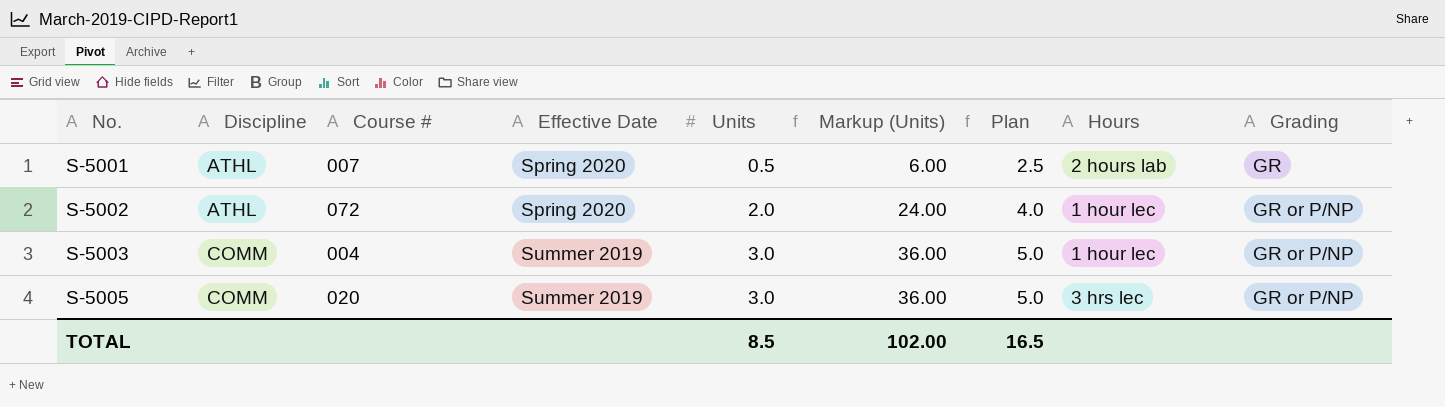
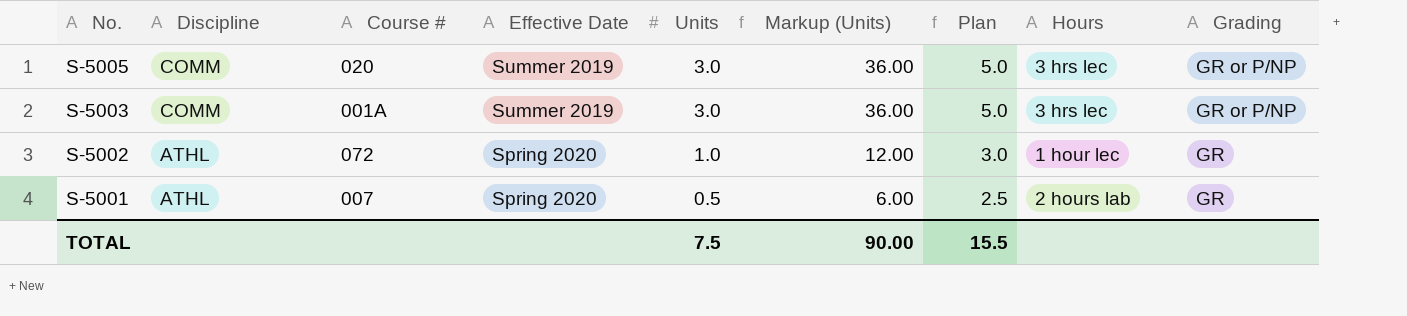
row order: No. ascending -> No. descending
S-5003 | Course #: 004 -> 001A
S-5003 | Hours: 1 hour lec -> 3 hrs lec
S-5002 | Units: 2.0 -> 1.0
S-5002 | Markup (Units): 24.00 -> 12.00
S-5002 | Plan: 4.0 -> 3.0
S-5002 | Grading: GR or P/NP -> GR
TOTAL | Units: 8.5 -> 7.5
TOTAL | Markup (Units): 102.00 -> 90.00
TOTAL | Plan: 16.5 -> 15.5

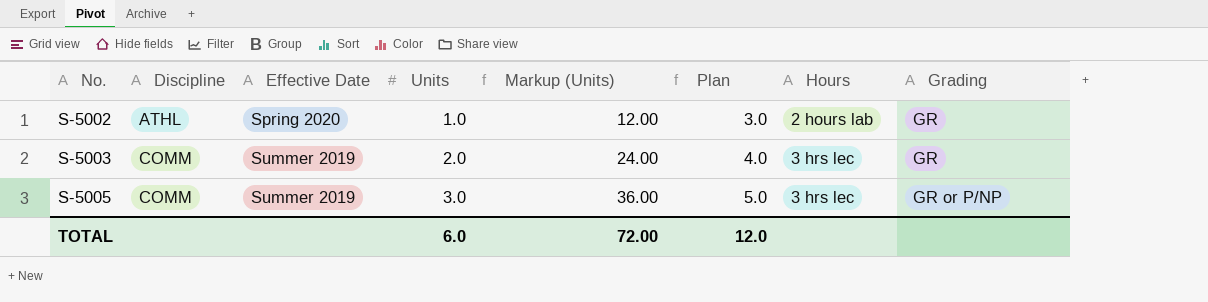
row order: No. descending -> No. ascending
column Course # | position: 3 -> none
row S-5001: ATHL | 007 | Spring 2020 | 0.5 | 6.00 | 2.5 | 2 hours lab | GR -> none
S-5002 | Hours: 1 hour lec -> 2 hours lab
S-5003 | Units: 3.0 -> 2.0
S-5003 | Markup (Units): 36.00 -> 24.00
S-5003 | Plan: 5.0 -> 4.0
S-5003 | Grading: GR or P/NP -> GR
TOTAL | Units: 7.5 -> 6.0
TOTAL | Markup (Units): 90.00 -> 72.00
TOTAL | Plan: 15.5 -> 12.0

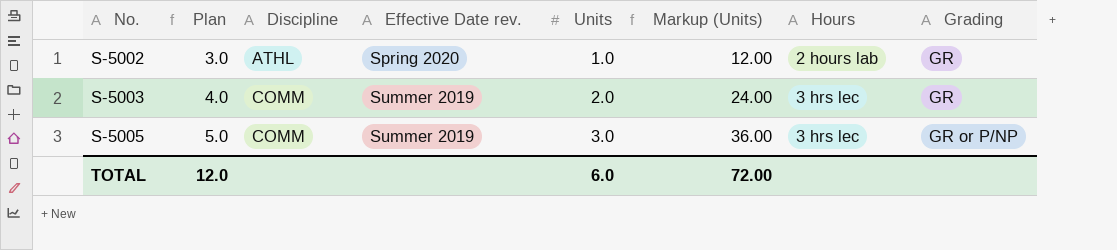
column Plan | position: 6 -> 2
column name: Effective Date -> Effective Date rev.

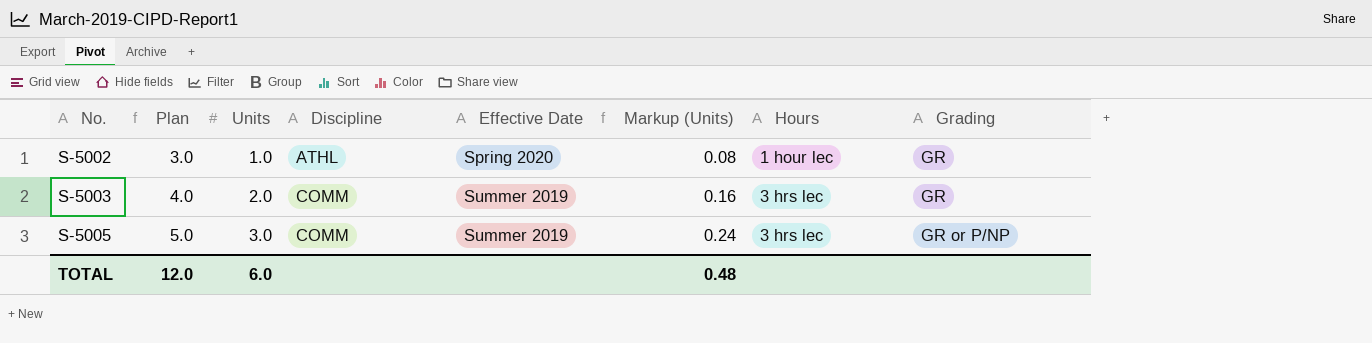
column Units | position: 5 -> 3
column name: Effective Date rev. -> Effective Date
column Markup (Units) | formula: [Units] * 12 -> [Units] * 0.08
S-5002 | Hours: 2 hours lab -> 1 hour lec
TOTAL | Markup (Units): 72.00 -> 0.48

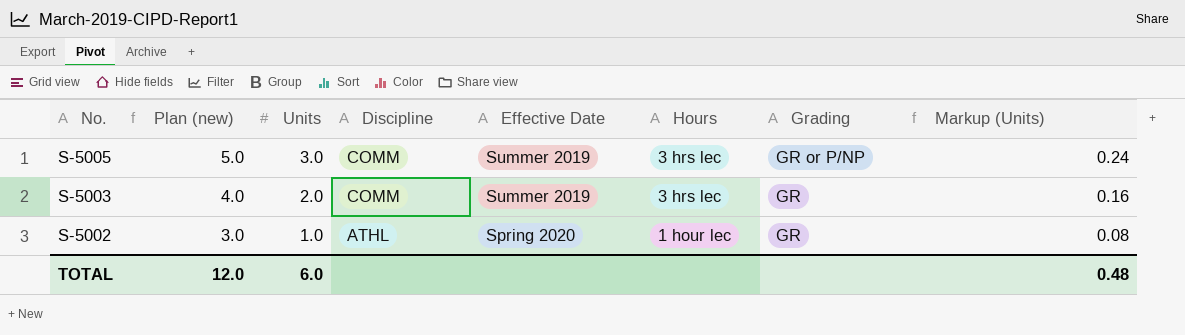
row order: No. ascending -> No. descending
column name: Plan -> Plan (new)
column Markup (Units) | position: 6 -> 8

